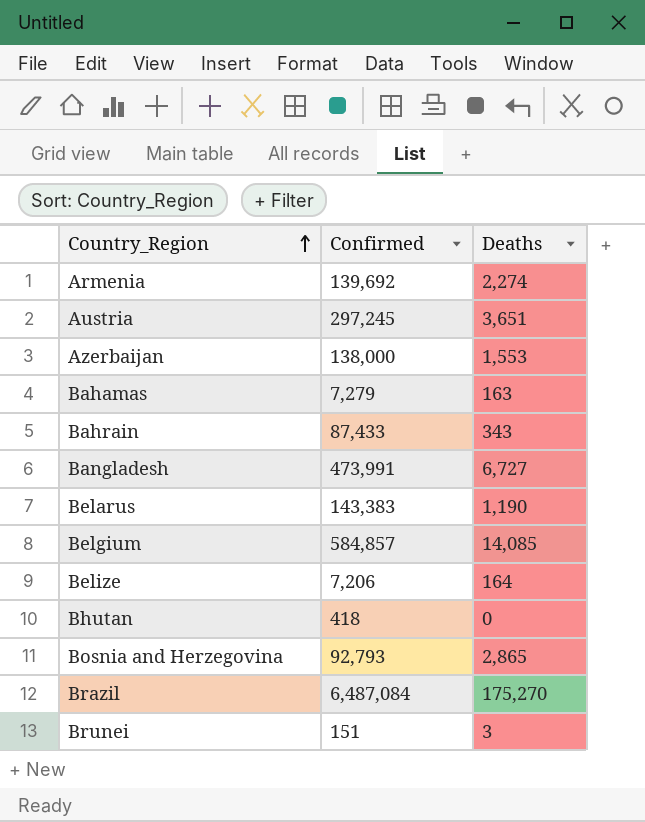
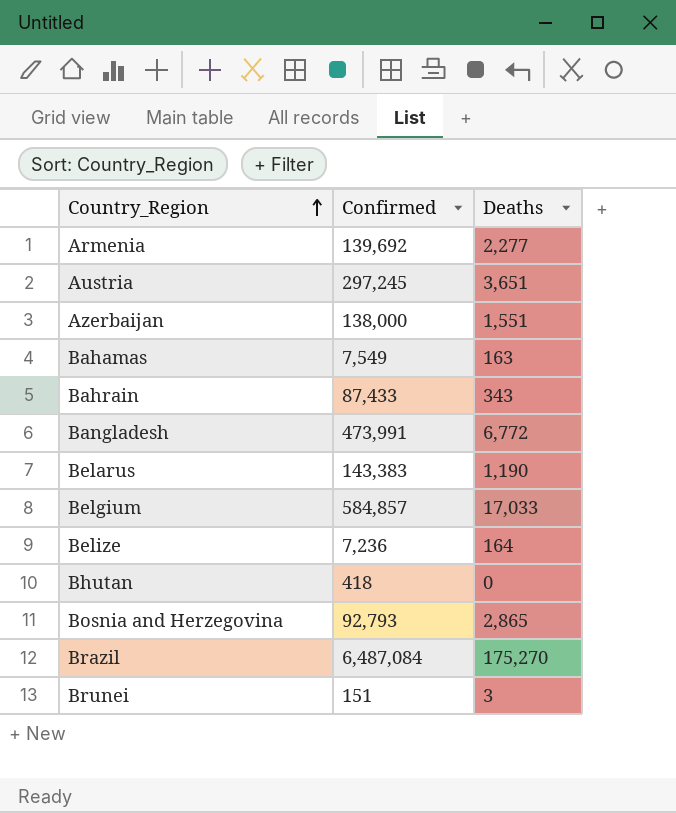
Armenia | Deaths: 2,274 -> 2,277
Azerbaijan | Deaths: 1,553 -> 1,551
Bahamas | Confirmed: 7,279 -> 7,549
Bangladesh | Deaths: 6,727 -> 6,772
Belgium | Deaths: 14,085 -> 17,033
Belize | Confirmed: 7,206 -> 7,236

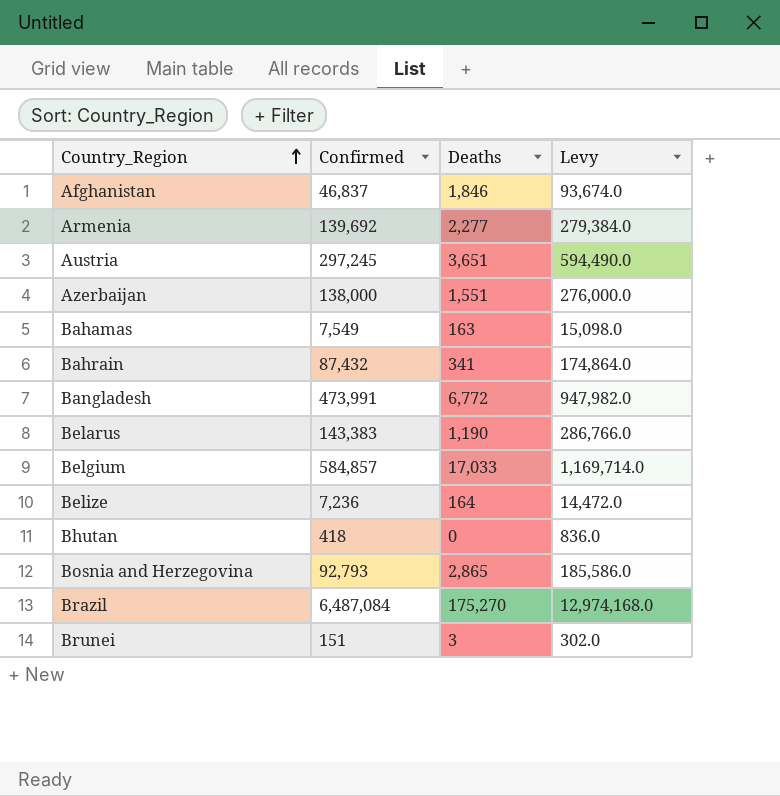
column Levy | formula: none -> [Confirmed] * 2
row Afghanistan: none -> 46,837 | 1,846 | 93,674.0
Bahrain | Confirmed: 87,433 -> 87,432
Bahrain | Deaths: 343 -> 341

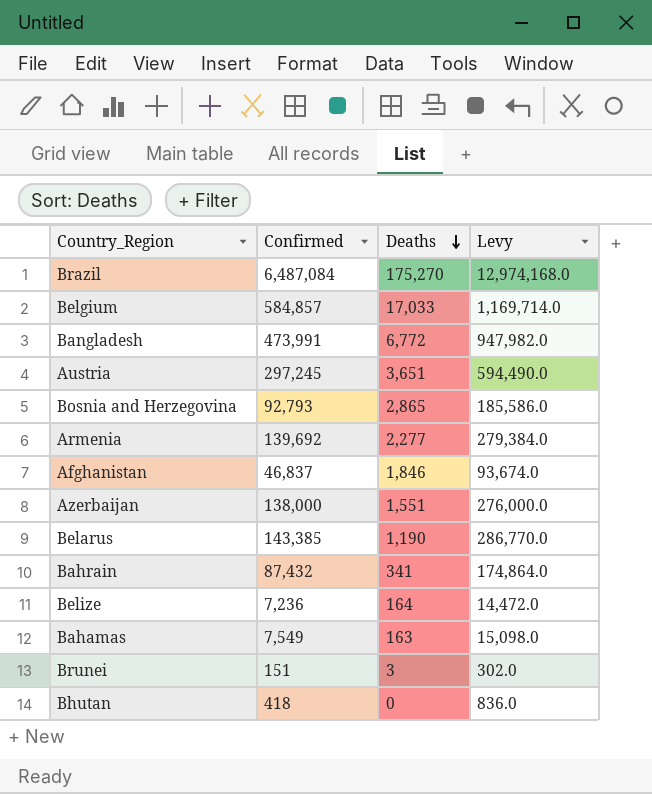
row order: Country_Region ascending -> Deaths descending
Belarus | Confirmed: 143,383 -> 143,385
Belarus | Levy: 286,766.0 -> 286,770.0

